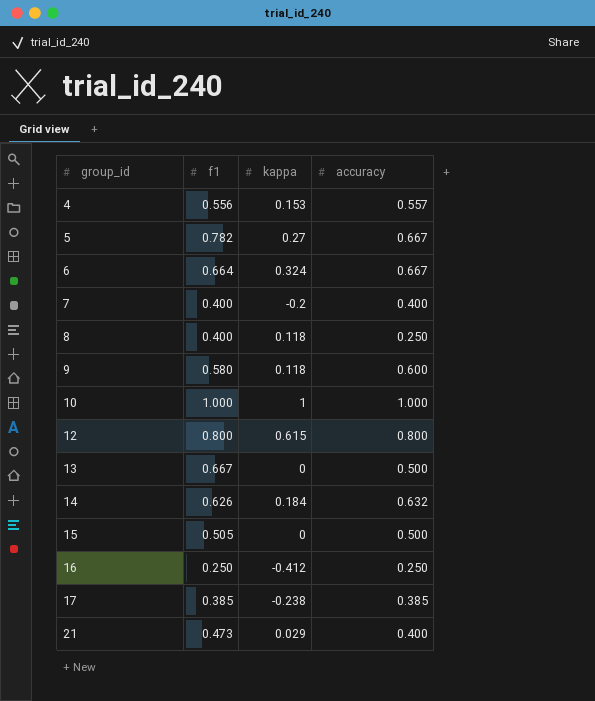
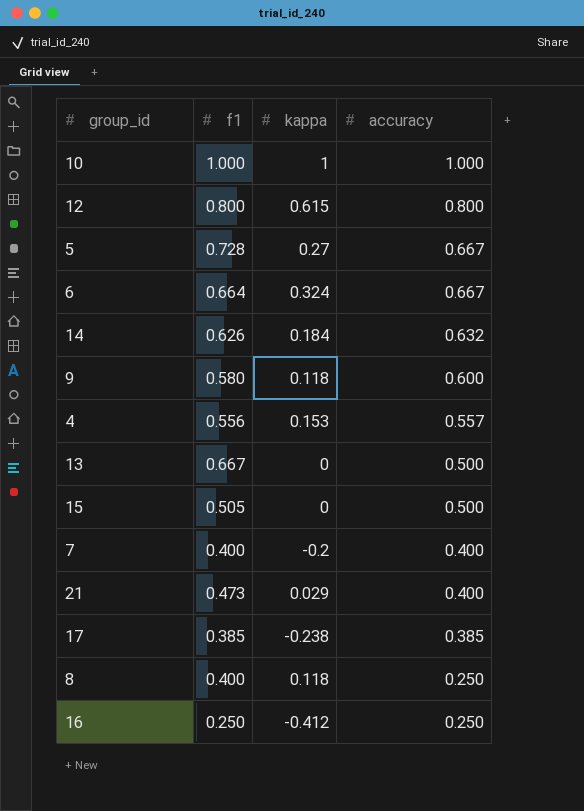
row order: group_id ascending -> accuracy descending
5 | f1: 0.782 -> 0.728

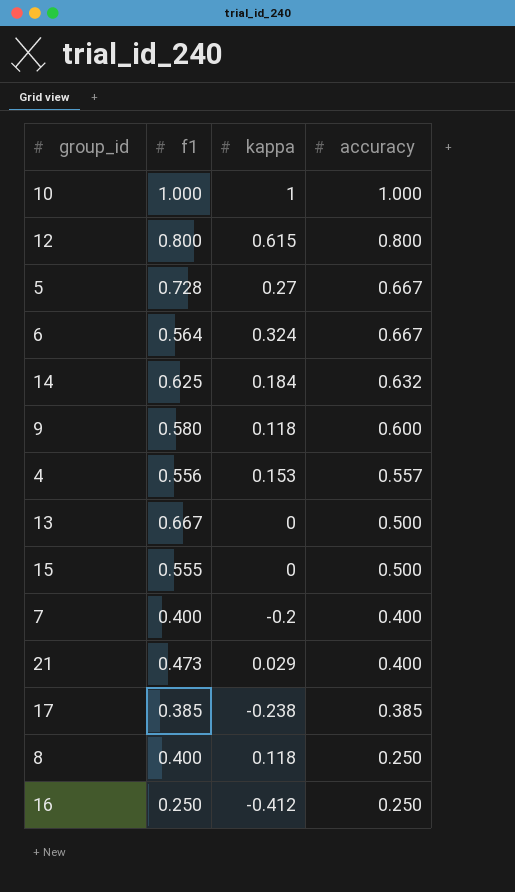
6 | f1: 0.664 -> 0.564
14 | f1: 0.626 -> 0.625
15 | f1: 0.505 -> 0.555

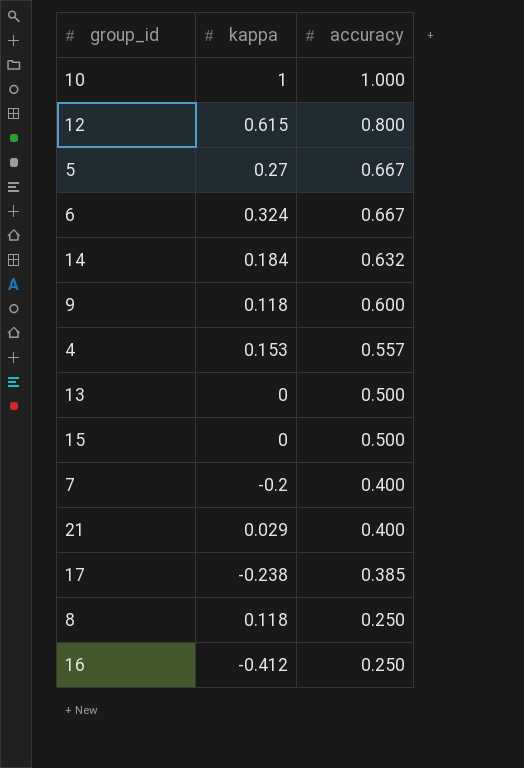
column f1 | position: 2 -> none

